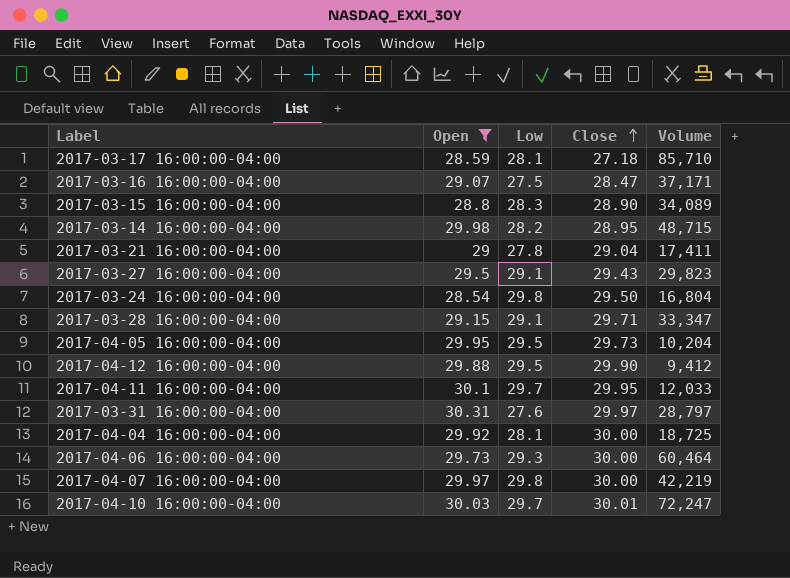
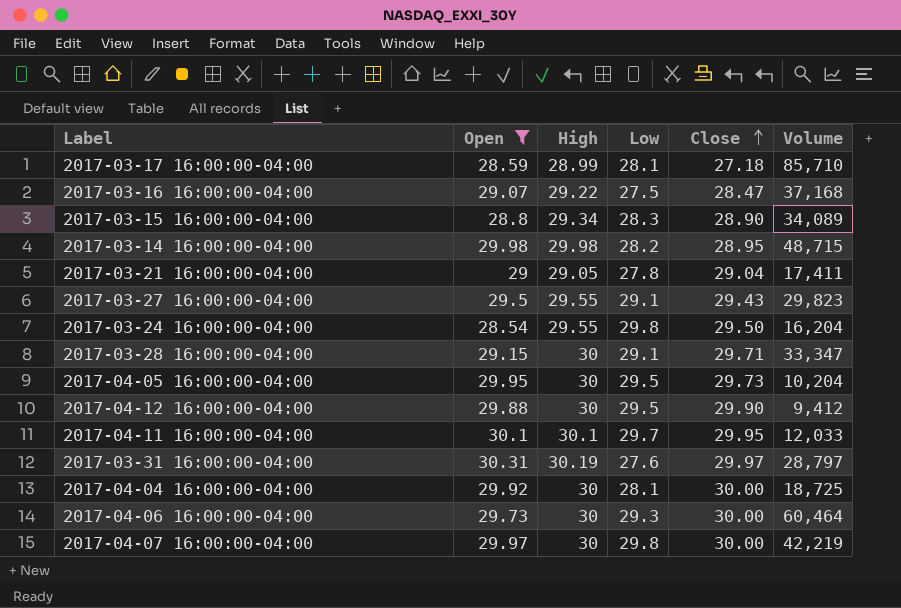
column High | position: none -> 3
row 2017-04-10 16:00:00-04:00: 30.03 | 29.7 | 30.01 | 72,247 -> none
2017-03-16 16:00:00-04:00 | Volume: 37,171 -> 37,168
2017-03-24 16:00:00-04:00 | Volume: 16,804 -> 16,204

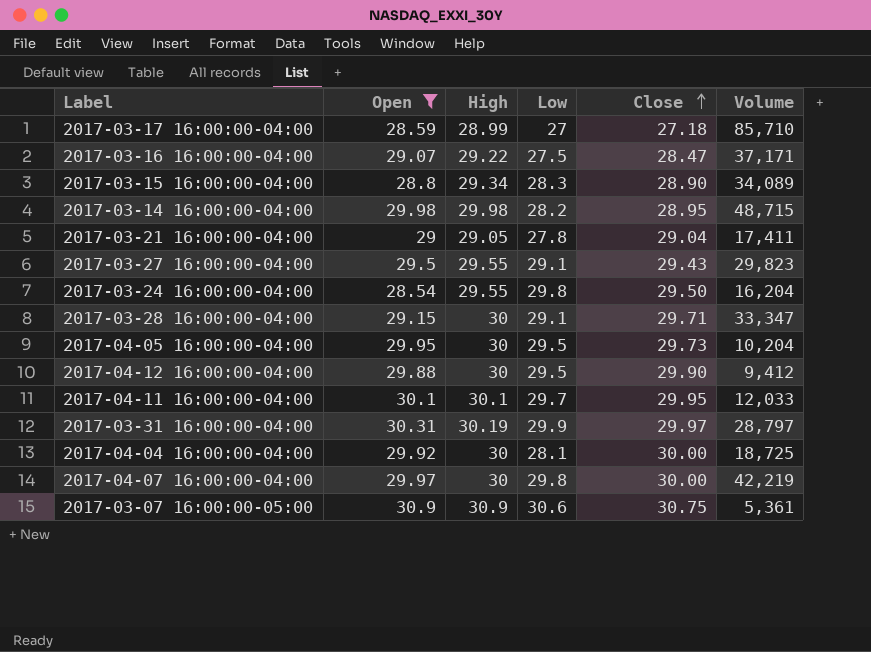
row 2017-04-06 16:00:00-04:00: 29.73 | 30 | 29.3 | 30.00 | 60,464 -> none
2017-03-17 16:00:00-04:00 | Low: 28.1 -> 27
2017-03-16 16:00:00-04:00 | Volume: 37,168 -> 37,171
2017-03-31 16:00:00-04:00 | Low: 27.6 -> 29.9
row 2017-03-07 16:00:00-05:00: none -> 30.9 | 30.9 | 30.6 | 30.75 | 5,361

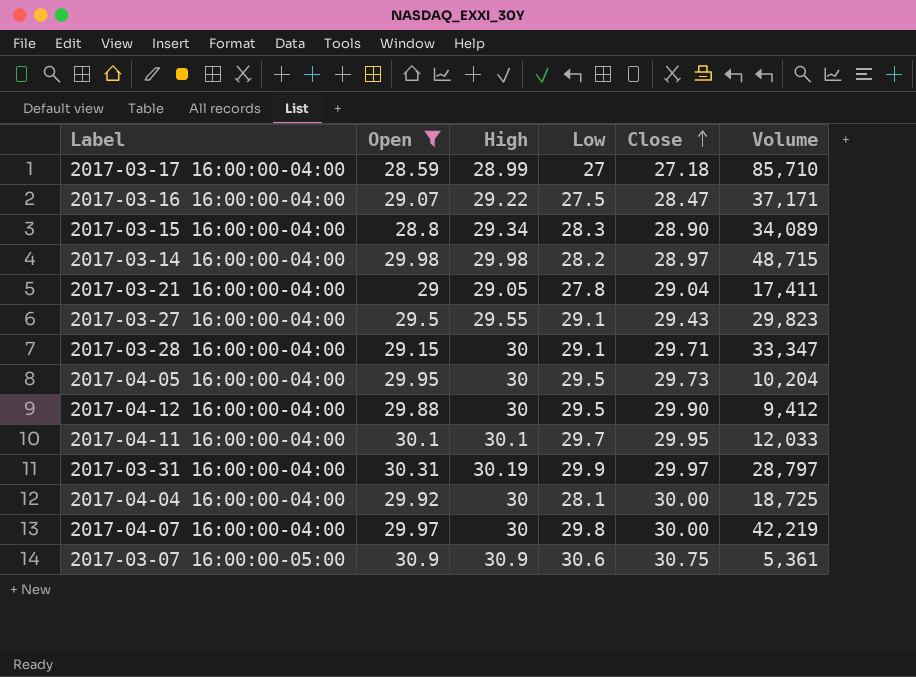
row 2017-03-24 16:00:00-04:00: 28.54 | 29.55 | 29.8 | 29.50 | 16,204 -> none
2017-03-14 16:00:00-04:00 | Close: 28.95 -> 28.97

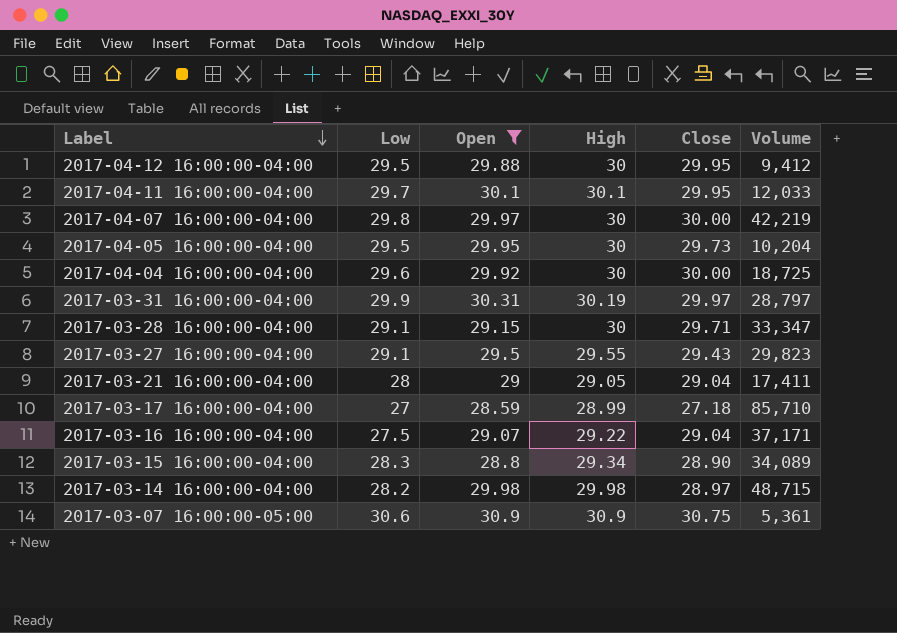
row order: Close ascending -> Label descending
column Low | position: 4 -> 2
2017-04-12 16:00:00-04:00 | Close: 29.90 -> 29.95
2017-04-04 16:00:00-04:00 | Low: 28.1 -> 29.6
2017-03-21 16:00:00-04:00 | Low: 27.8 -> 28
2017-03-16 16:00:00-04:00 | Close: 28.47 -> 29.04

